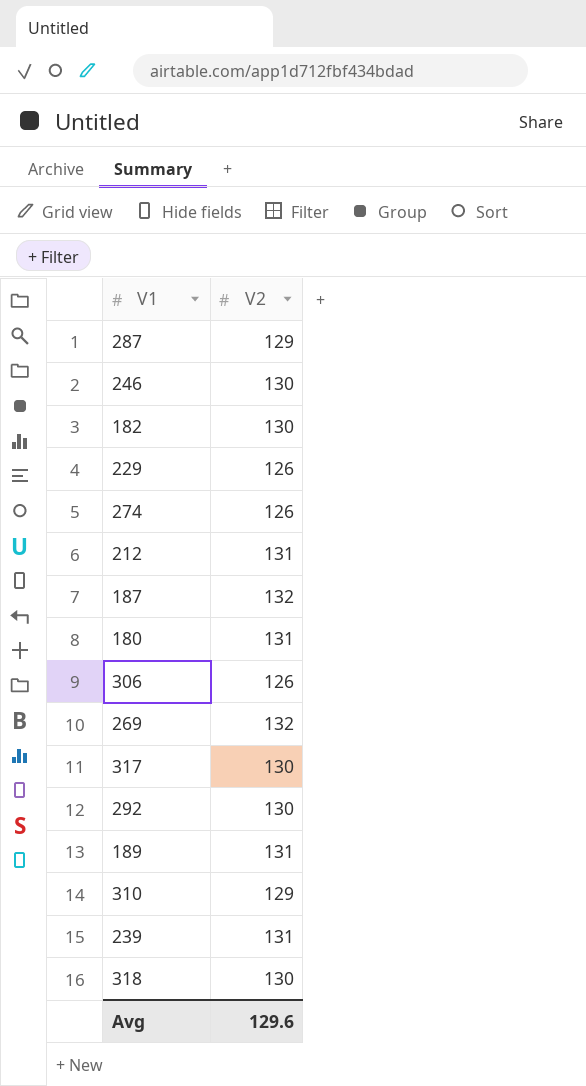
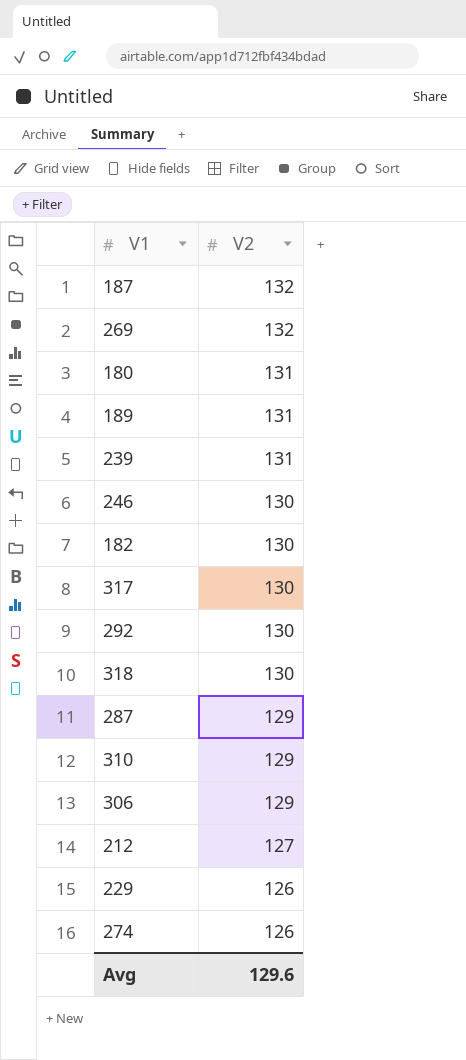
row order: none -> V2 descending
306 | V2: 126 -> 129
212 | V2: 131 -> 127

